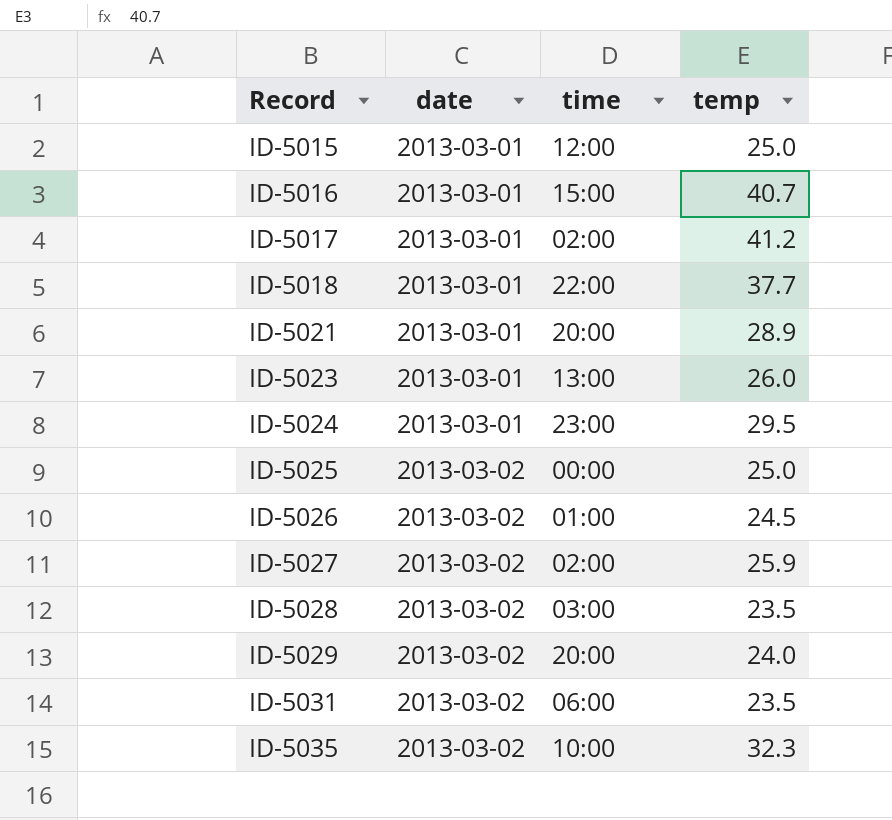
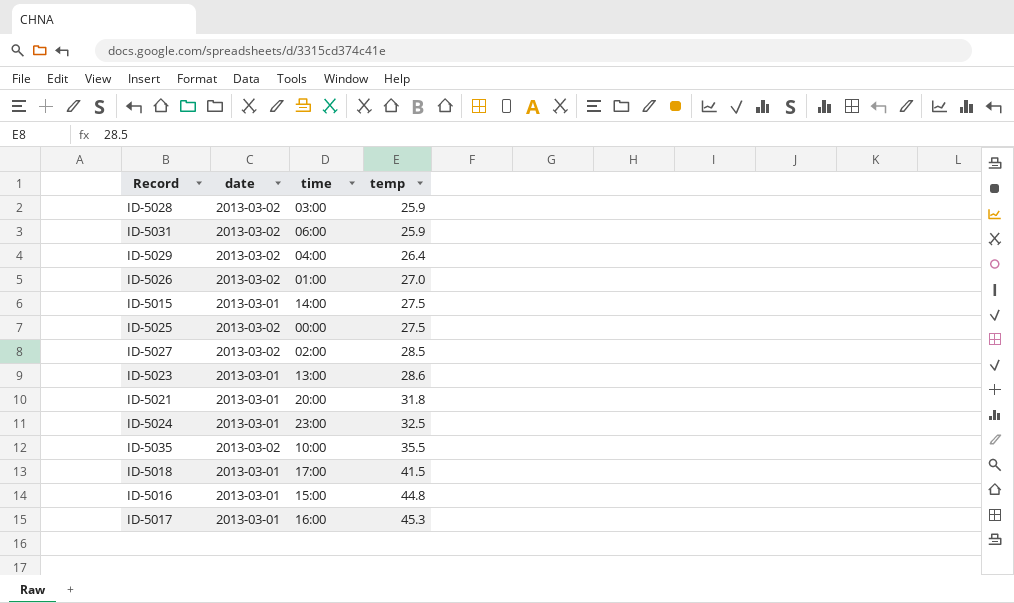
row order: Record ascending -> temp ascending
ID-5028 | temp: 23.5 -> 25.9
ID-5031 | temp: 23.5 -> 25.9
ID-5029 | time: 20:00 -> 04:00
ID-5029 | temp: 24.0 -> 26.4
ID-5026 | temp: 24.5 -> 27.0
ID-5015 | time: 12:00 -> 14:00
ID-5015 | temp: 25.0 -> 27.5
ID-5025 | temp: 25.0 -> 27.5
ID-5027 | temp: 25.9 -> 28.5
ID-5023 | temp: 26.0 -> 28.6
ID-5021 | temp: 28.9 -> 31.8
ID-5024 | temp: 29.5 -> 32.5
ID-5035 | temp: 32.3 -> 35.5
ID-5018 | time: 22:00 -> 17:00
ID-5018 | temp: 37.7 -> 41.5
ID-5016 | temp: 40.7 -> 44.8
ID-5017 | time: 02:00 -> 16:00
ID-5017 | temp: 41.2 -> 45.3

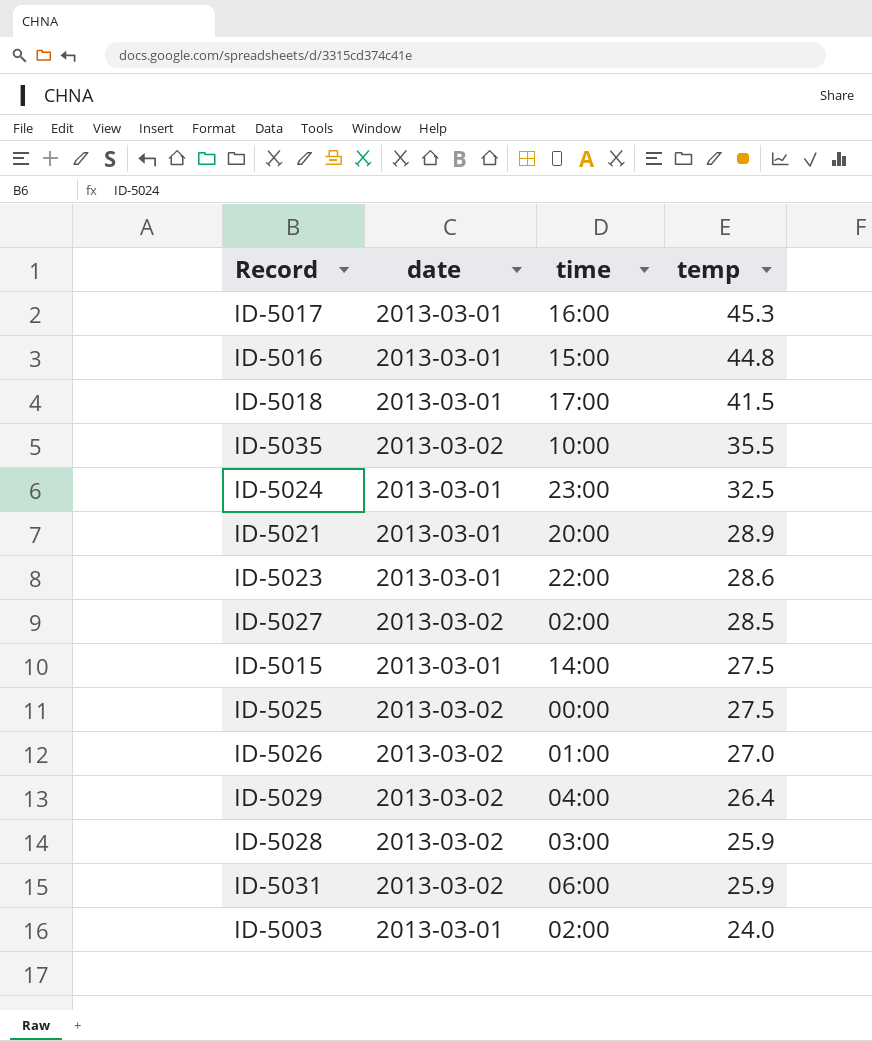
row order: temp ascending -> temp descending
ID-5021 | temp: 31.8 -> 28.9
ID-5023 | time: 13:00 -> 22:00
row ID-5003: none -> 2013-03-01 | 02:00 | 24.0

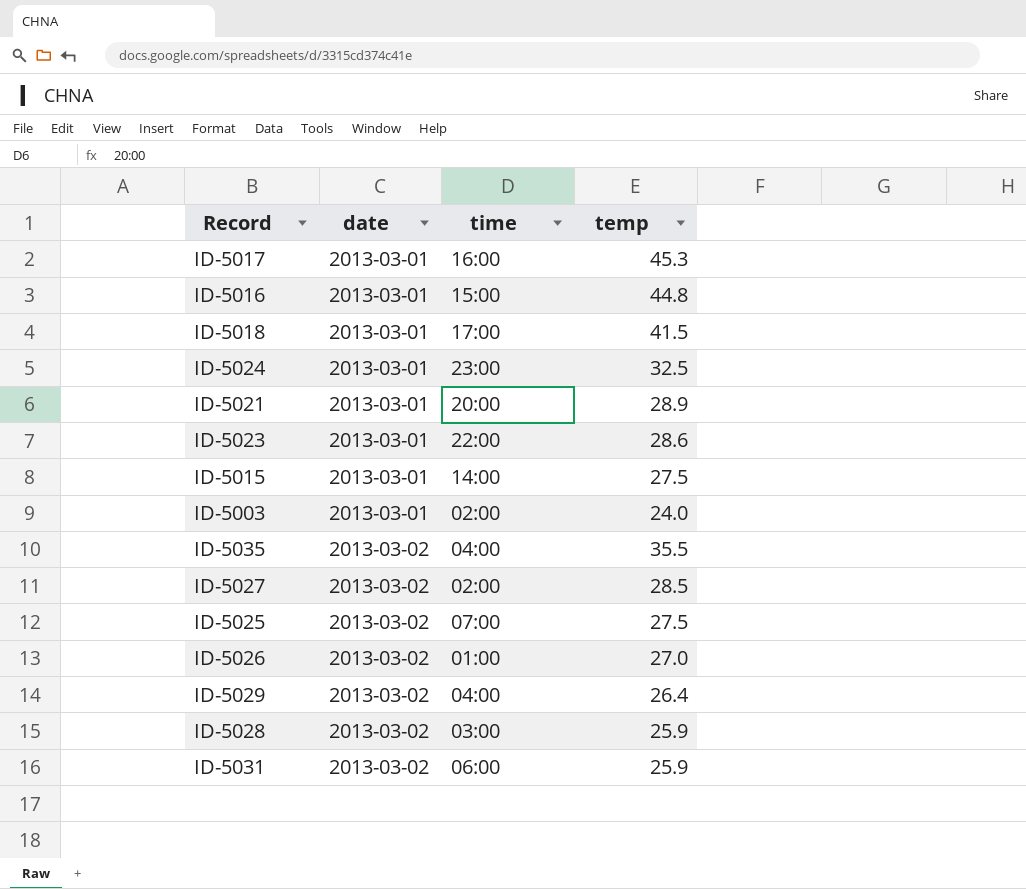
row order: temp descending -> date ascending
ID-5035 | time: 10:00 -> 04:00
ID-5025 | time: 00:00 -> 07:00

